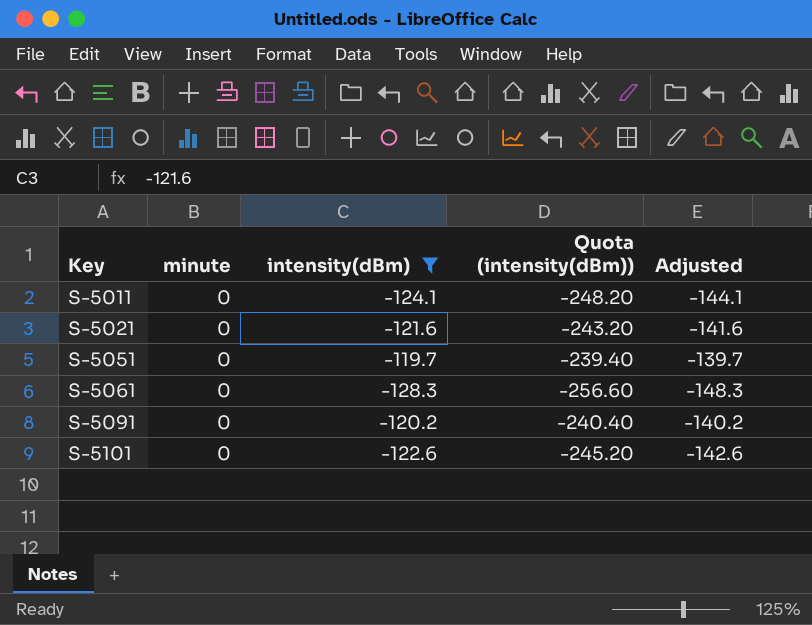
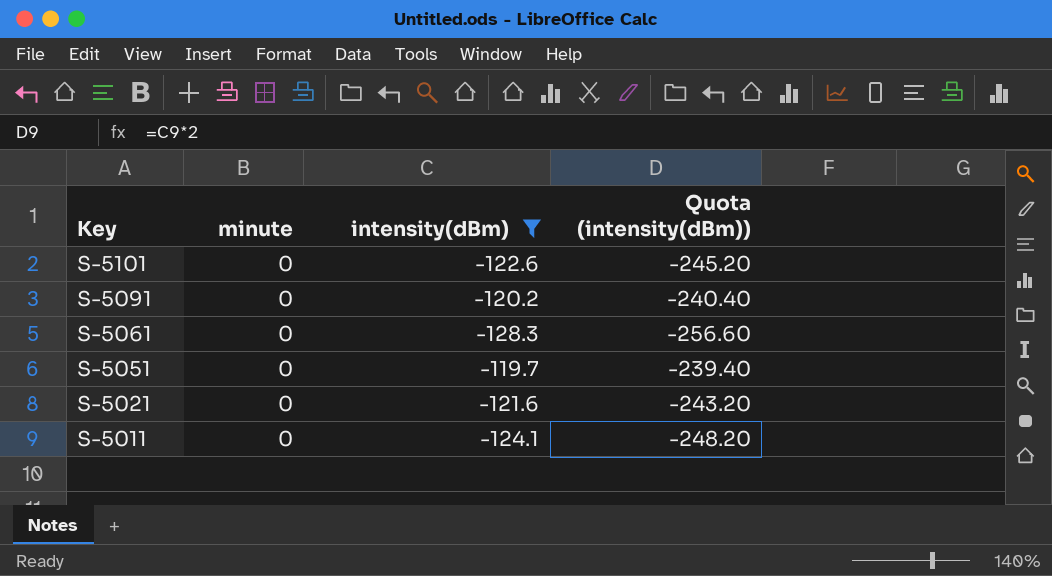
row order: Key ascending -> Key descending
column Adjusted | formula: [intensity(dBm)] - 20 -> none

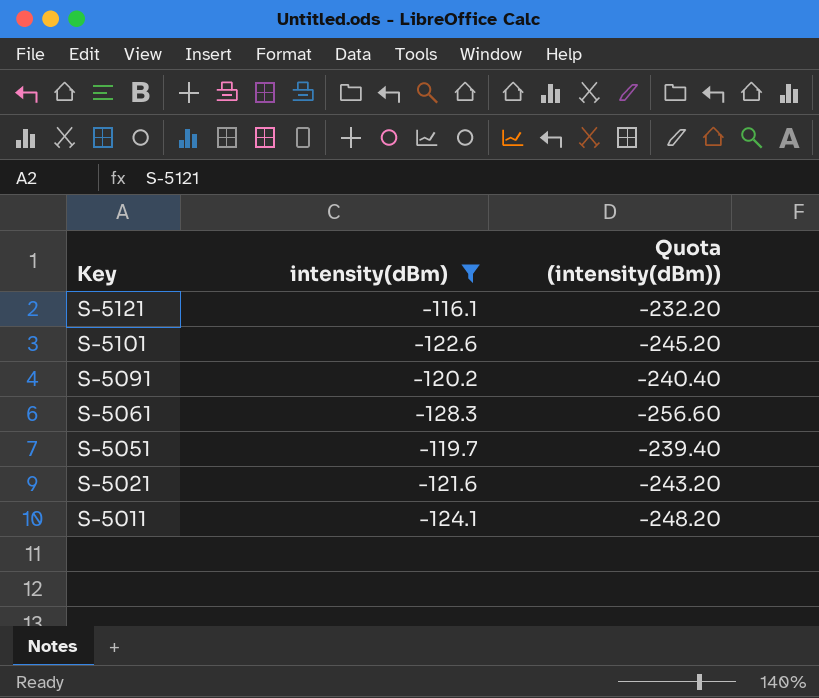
column minute | position: 2 -> none
row S-5121: none -> -116.1 | -232.20

